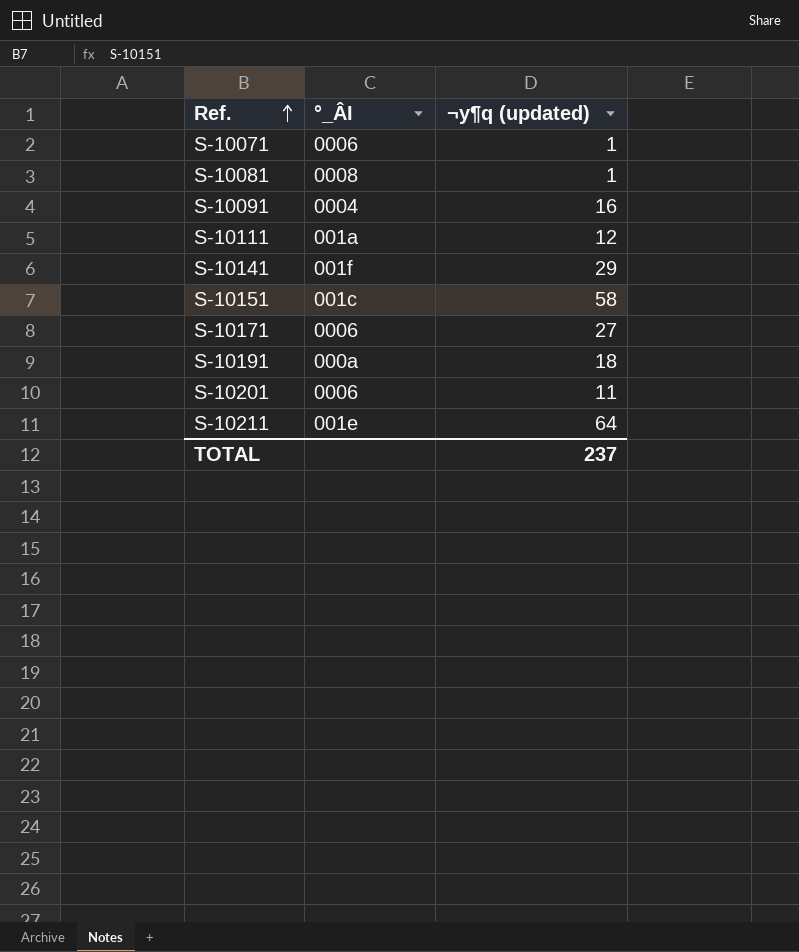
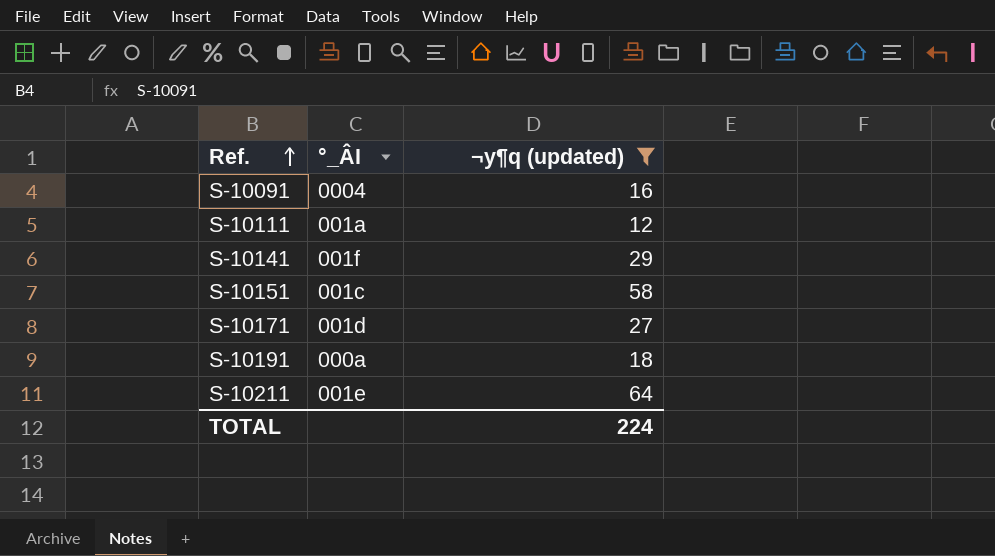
filter: none -> ¬y¶q (updated) >= 12
S-10171 | °_ÂI: 0006 -> 001d
TOTAL | ¬y¶q (updated): 237 -> 224

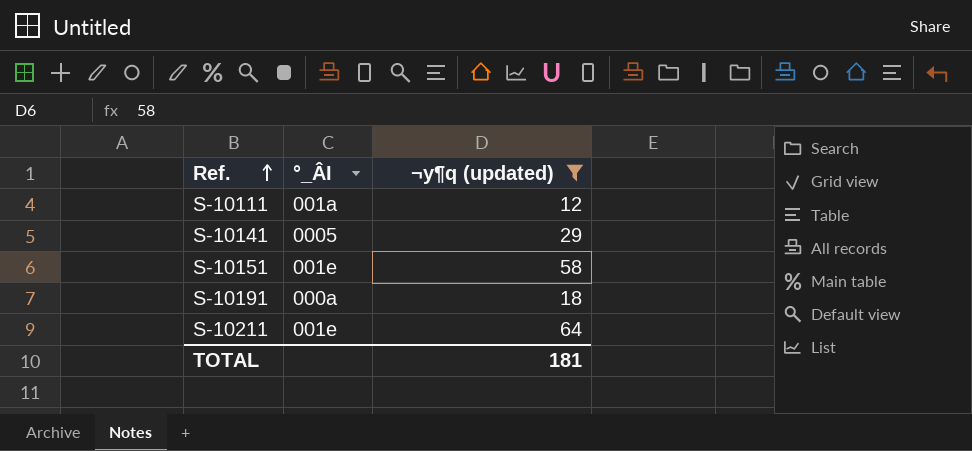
row S-10091: 0004 | 16 -> none
row S-10171: 001d | 27 -> none
S-10141 | °_ÂI: 001f -> 0005
S-10151 | °_ÂI: 001c -> 001e
TOTAL | ¬y¶q (updated): 224 -> 181

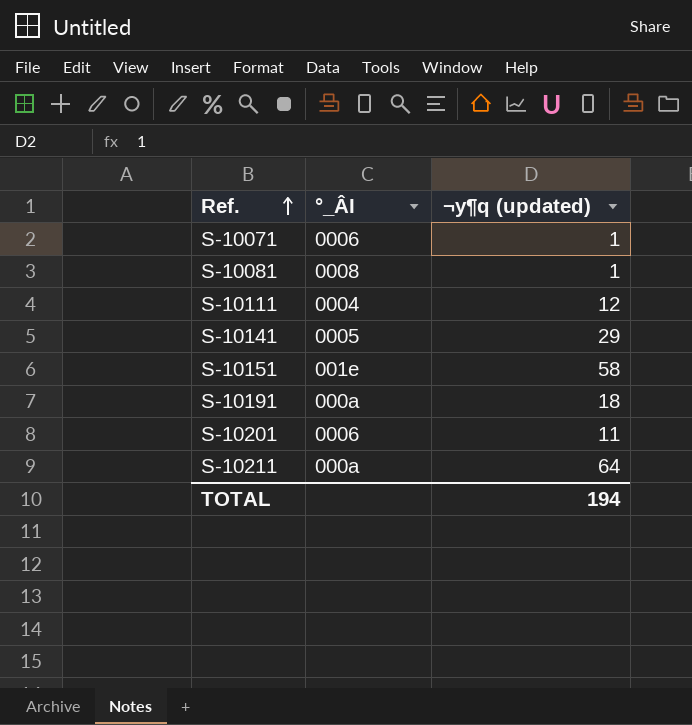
filter: ¬y¶q (updated) >= 12 -> none
S-10111 | °_ÂI: 001a -> 0004
S-10211 | °_ÂI: 001e -> 000a
TOTAL | ¬y¶q (updated): 181 -> 194

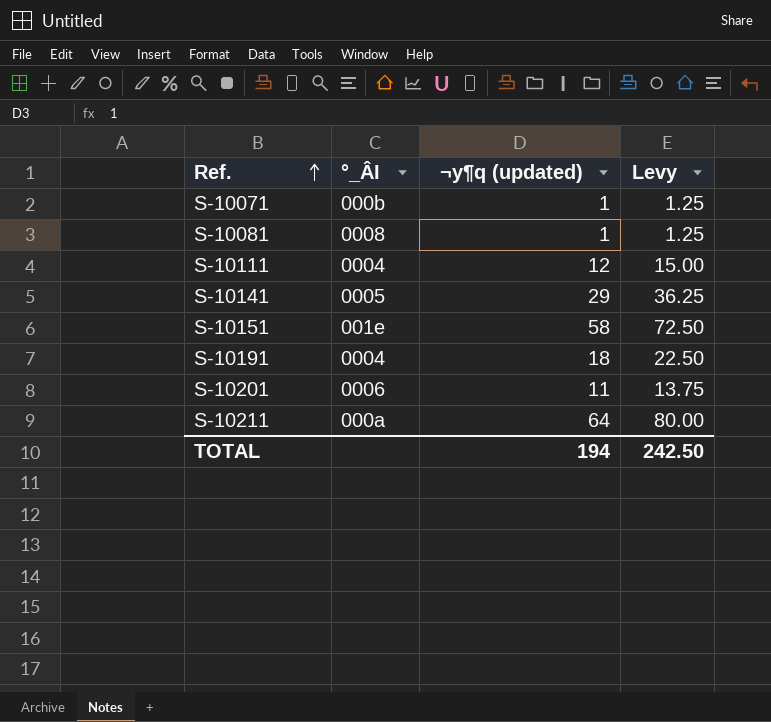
column Levy | formula: none -> [¬y¶q (updated)] * 1.25
S-10071 | °_ÂI: 0006 -> 000b
S-10191 | °_ÂI: 000a -> 0004

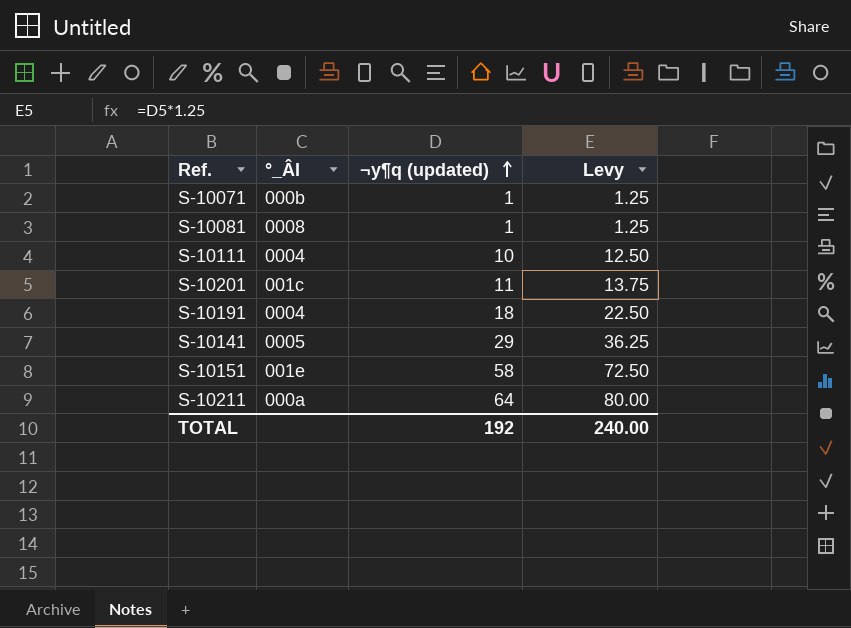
row order: Ref. ascending -> ¬y¶q (updated) ascending
S-10111 | ¬y¶q (updated): 12 -> 10
S-10111 | Levy: 15.00 -> 12.50
S-10201 | °_ÂI: 0006 -> 001c
TOTAL | ¬y¶q (updated): 194 -> 192
TOTAL | Levy: 242.50 -> 240.00

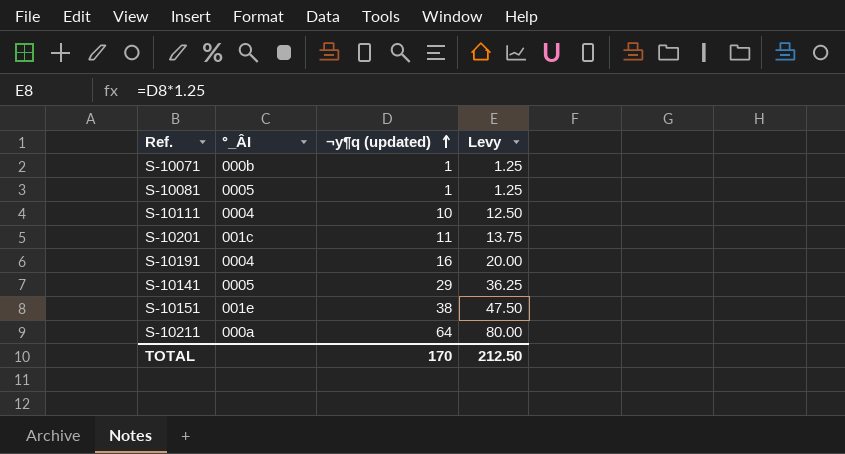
S-10081 | °_ÂI: 0008 -> 0005
S-10191 | ¬y¶q (updated): 18 -> 16
S-10191 | Levy: 22.50 -> 20.00
S-10151 | ¬y¶q (updated): 58 -> 38
S-10151 | Levy: 72.50 -> 47.50
TOTAL | ¬y¶q (updated): 192 -> 170
TOTAL | Levy: 240.00 -> 212.50

